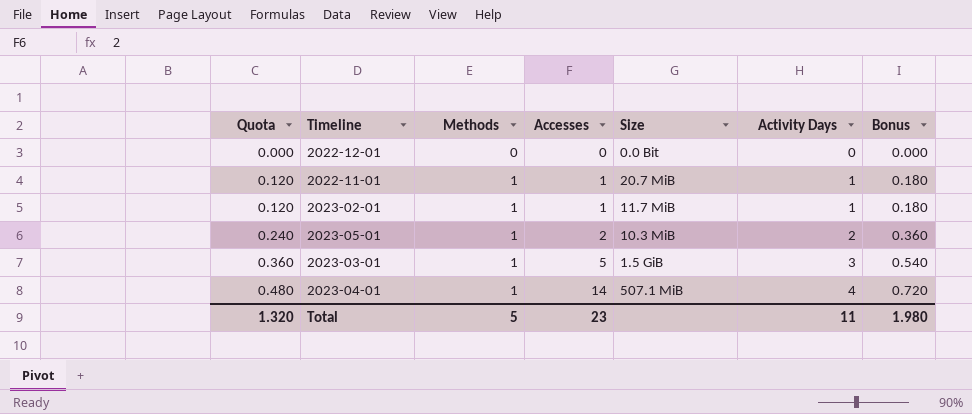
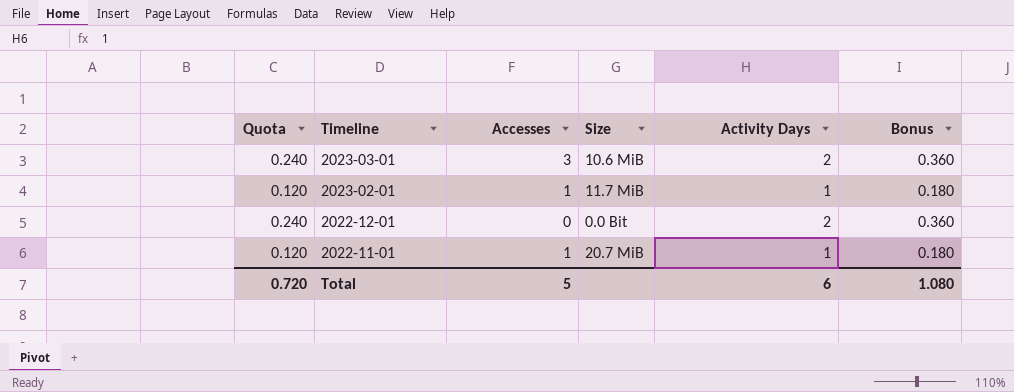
row order: Quota ascending -> Timeline descending
column Methods | position: 3 -> none
row 2023-05-01: 0.240 | 1 | 2 | 10.3 MiB | 2 | 0.360 -> none
row 2023-04-01: 0.480 | 1 | 14 | 507.1 MiB | 4 | 0.720 -> none
2023-03-01 | Quota: 0.360 -> 0.240
2023-03-01 | Accesses: 5 -> 3
2023-03-01 | Size: 1.5 GiB -> 10.6 MiB
2023-03-01 | Activity Days: 3 -> 2
2023-03-01 | Bonus: 0.540 -> 0.360
2022-12-01 | Quota: 0.000 -> 0.240
2022-12-01 | Activity Days: 0 -> 2
2022-12-01 | Bonus: 0.000 -> 0.360
Total | Quota: 1.320 -> 0.720
Total | Accesses: 23 -> 5
Total | Activity Days: 11 -> 6
Total | Bonus: 1.980 -> 1.080

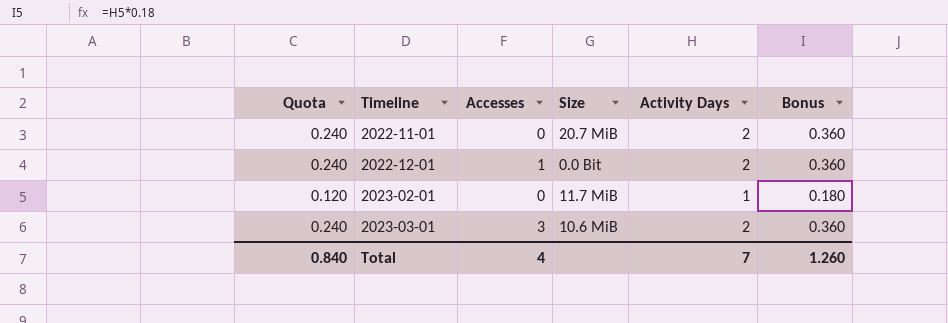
row order: Timeline descending -> Timeline ascending
2022-11-01 | Quota: 0.120 -> 0.240
2022-11-01 | Accesses: 1 -> 0
2022-11-01 | Activity Days: 1 -> 2
2022-11-01 | Bonus: 0.180 -> 0.360
2022-12-01 | Accesses: 0 -> 1
2023-02-01 | Accesses: 1 -> 0
Total | Quota: 0.720 -> 0.840
Total | Accesses: 5 -> 4
Total | Activity Days: 6 -> 7
Total | Bonus: 1.080 -> 1.260

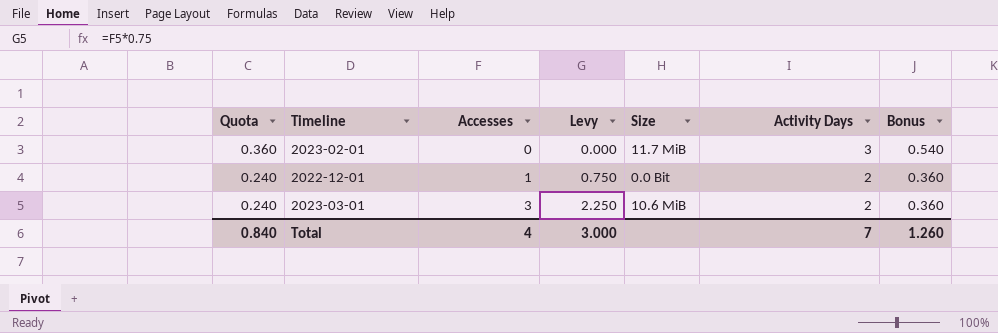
row order: Timeline ascending -> Quota descending
column Levy | formula: none -> [Accesses] * 0.75
row 2022-11-01: 0.240 | 0 | 20.7 MiB | 2 | 0.360 -> none
2023-02-01 | Quota: 0.120 -> 0.360
2023-02-01 | Activity Days: 1 -> 3
2023-02-01 | Bonus: 0.180 -> 0.540

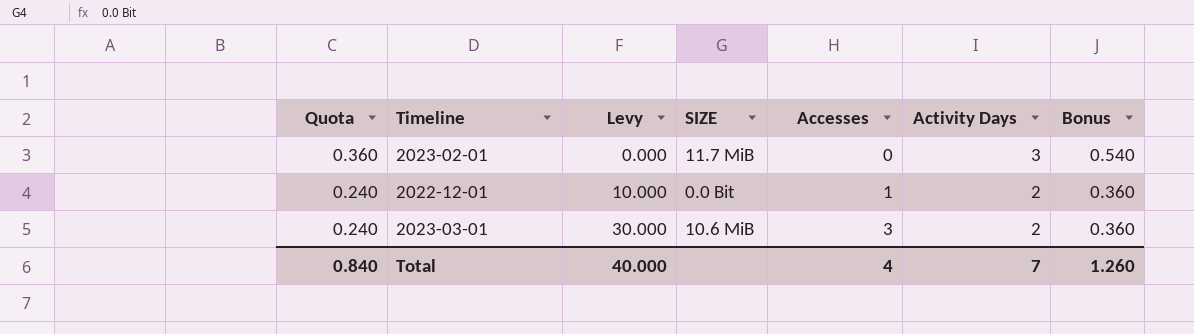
column Levy | formula: [Accesses] * 0.75 -> [Accesses] * 10
column name: Size -> SIZE
column Accesses | position: 3 -> 5
Total | Levy: 3.000 -> 40.000

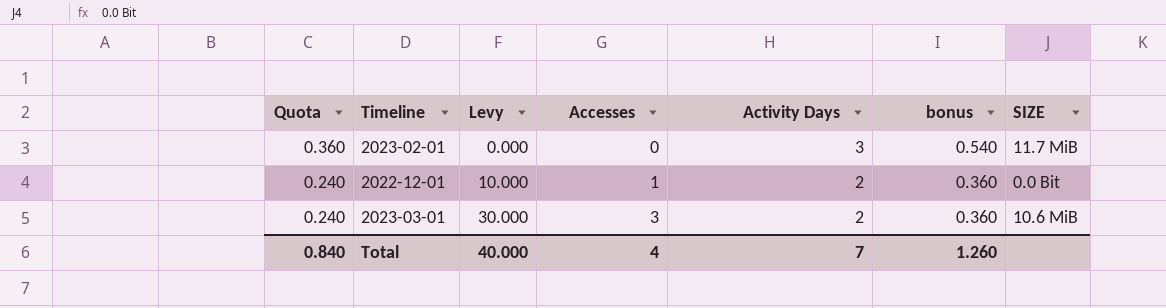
column name: Bonus -> bonus
column SIZE | position: 4 -> 7

